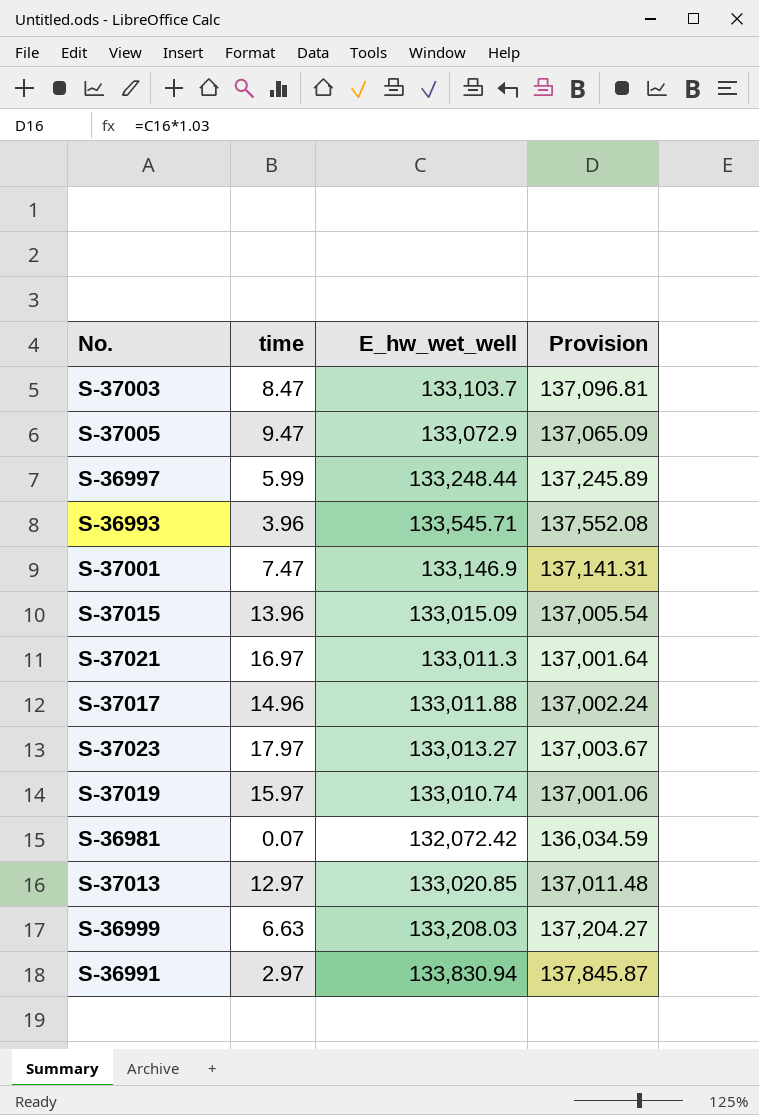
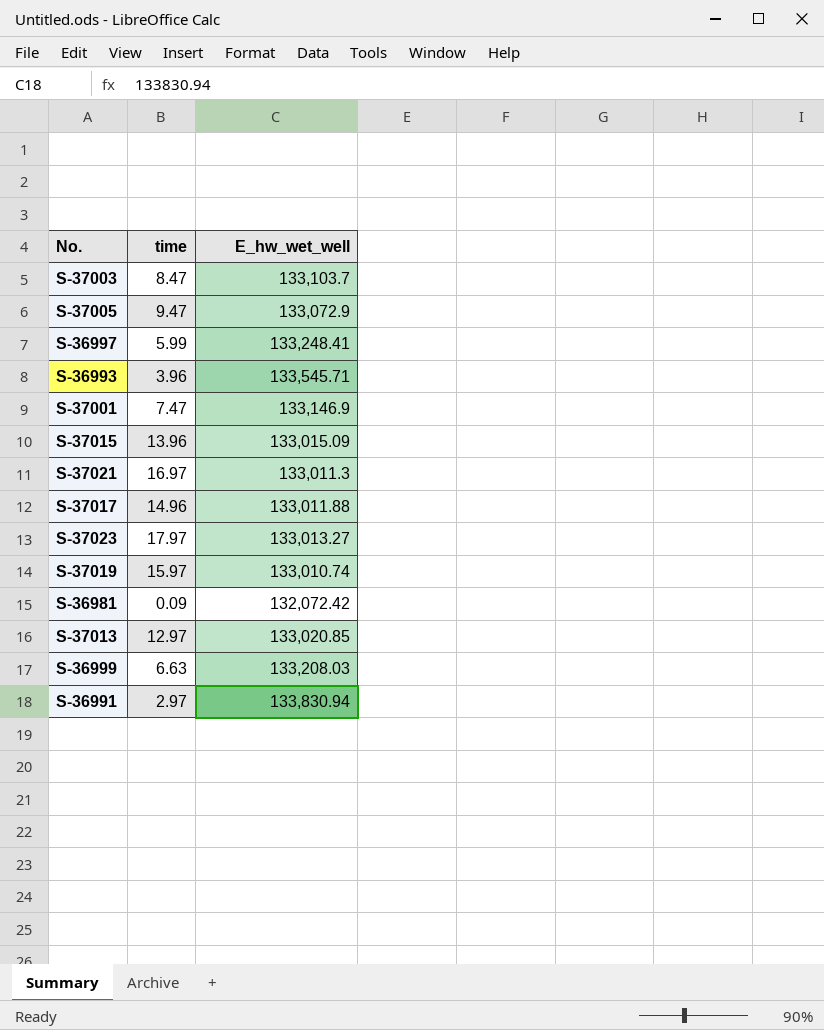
column Provision | formula: [E_hw_wet_well] * 1.03 -> none
S-36997 | E_hw_wet_well: 133,248.44 -> 133,248.41
S-36981 | time: 0.07 -> 0.09

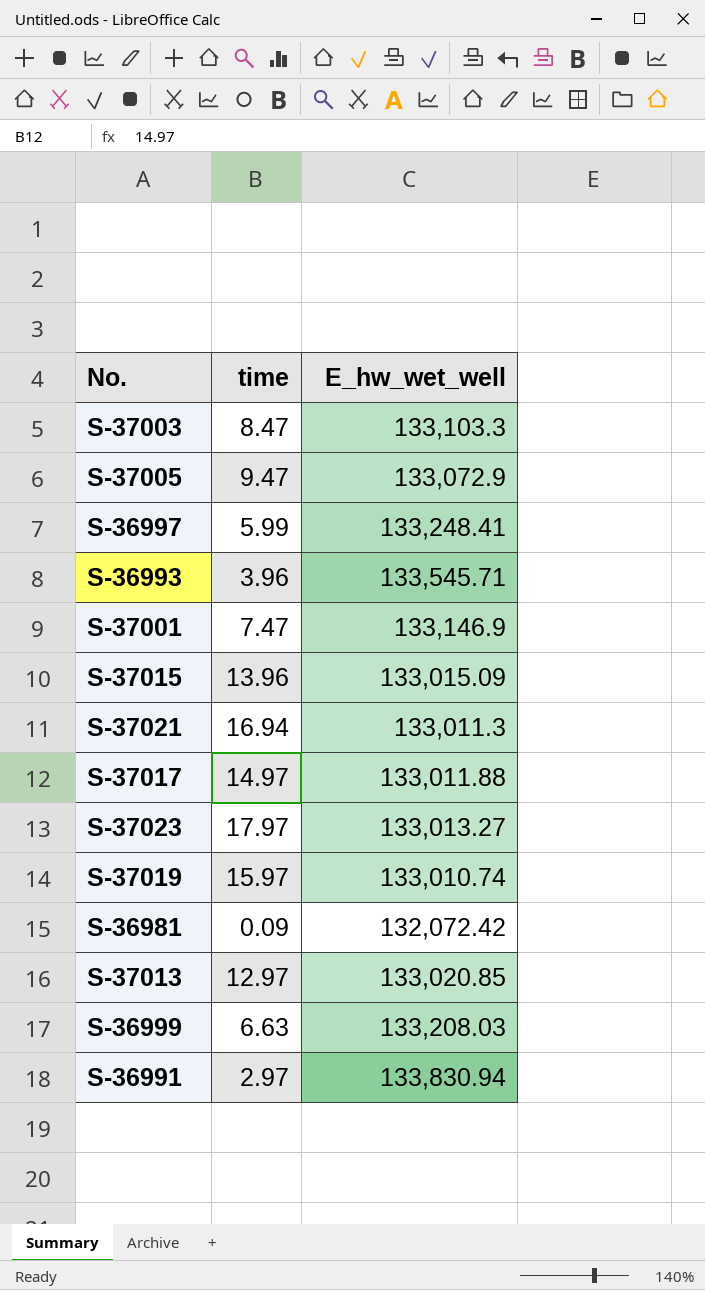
S-37003 | E_hw_wet_well: 133,103.7 -> 133,103.3
S-37021 | time: 16.97 -> 16.94
S-37017 | time: 14.96 -> 14.97

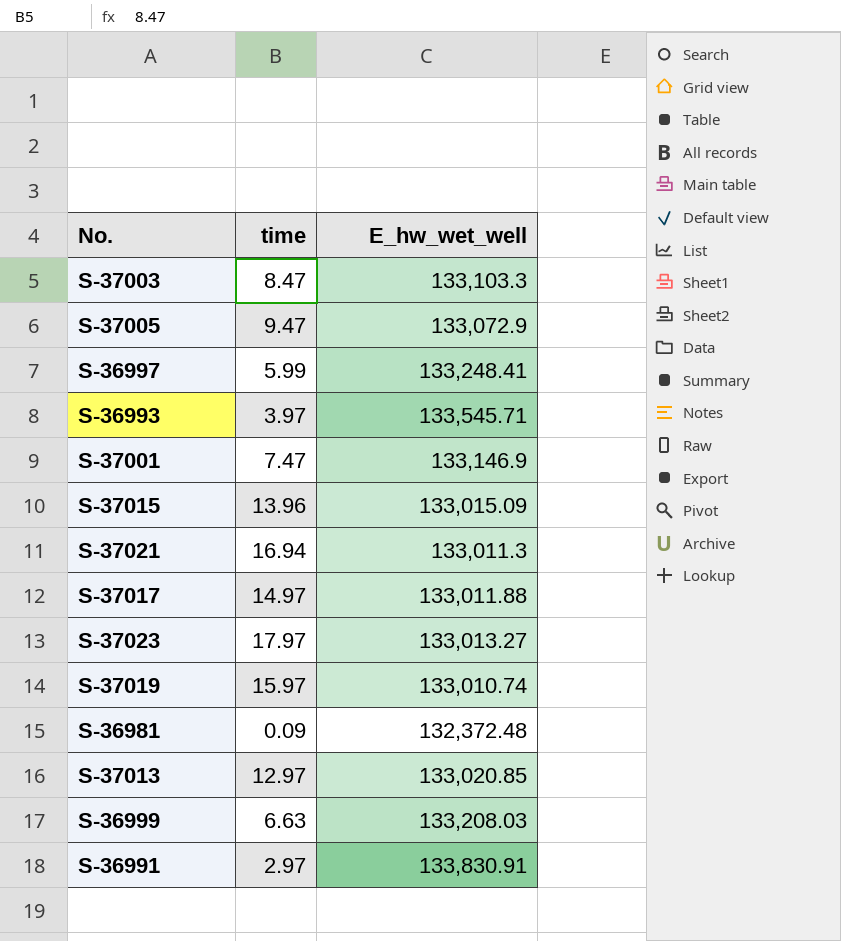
S-36993 | time: 3.96 -> 3.97
S-36981 | E_hw_wet_well: 132,072.42 -> 132,372.48
S-36991 | E_hw_wet_well: 133,830.94 -> 133,830.91

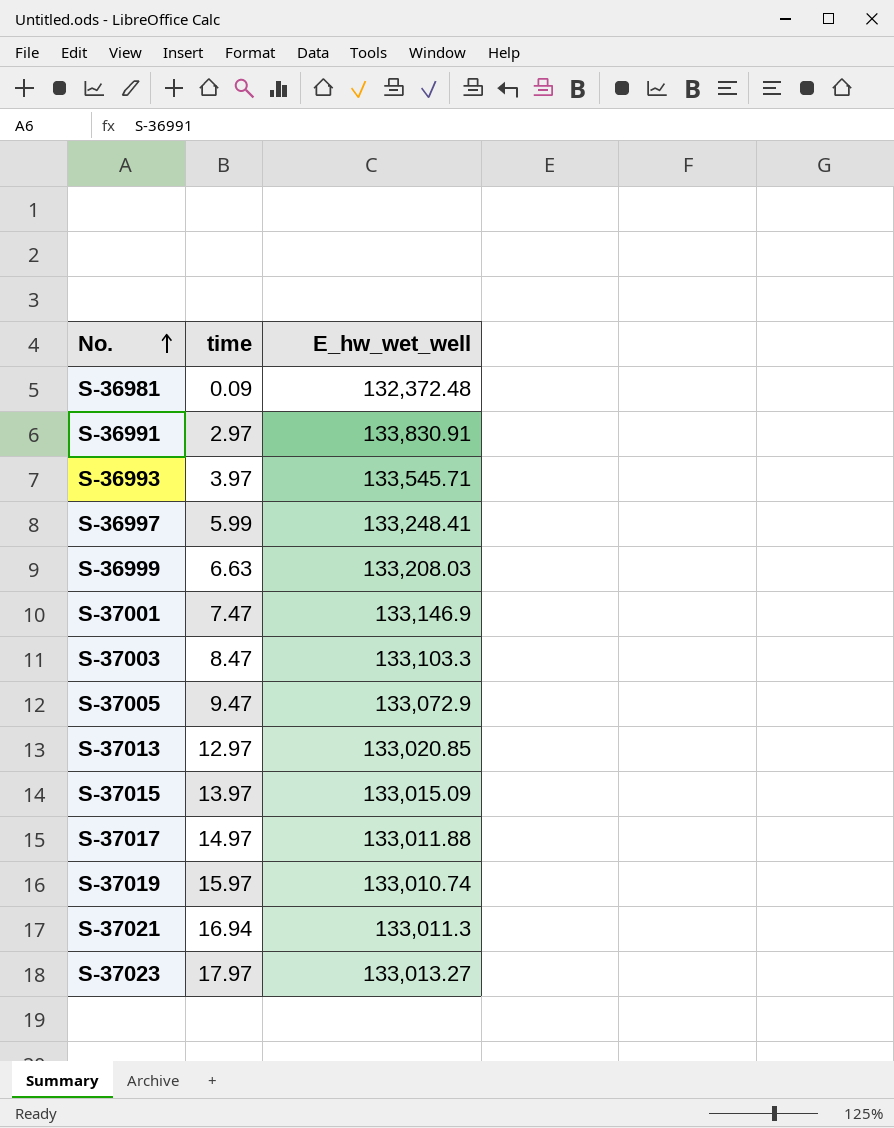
row order: none -> No. ascending
S-37015 | time: 13.96 -> 13.97

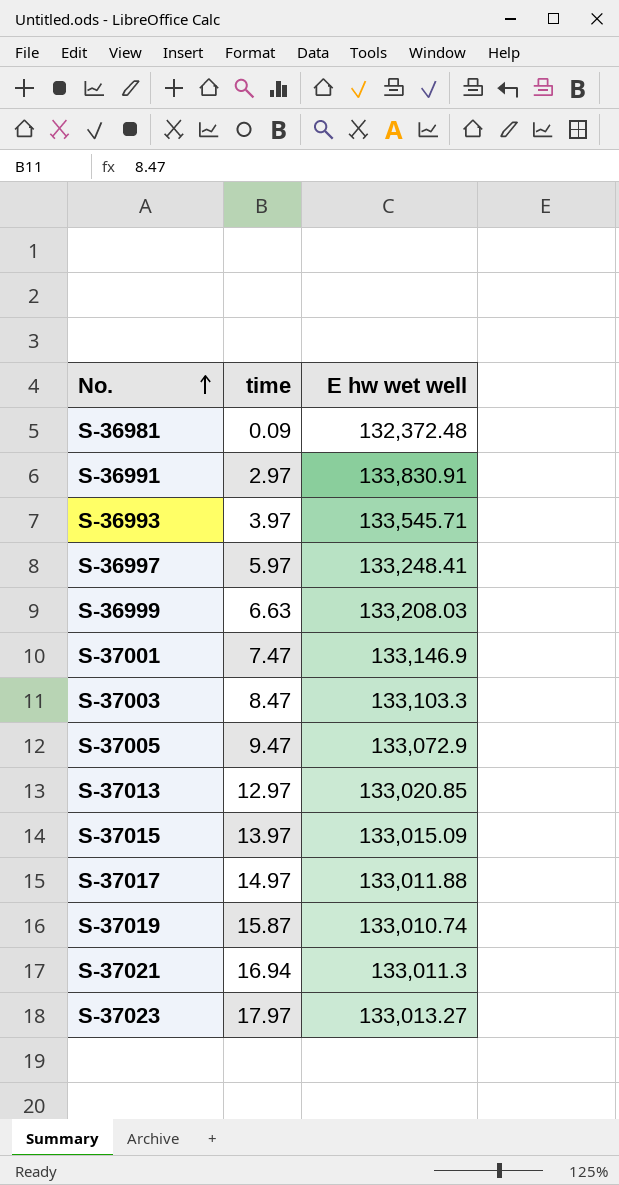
column name: E_hw_wet_well -> E hw wet well
S-36997 | time: 5.99 -> 5.97
S-37019 | time: 15.97 -> 15.87

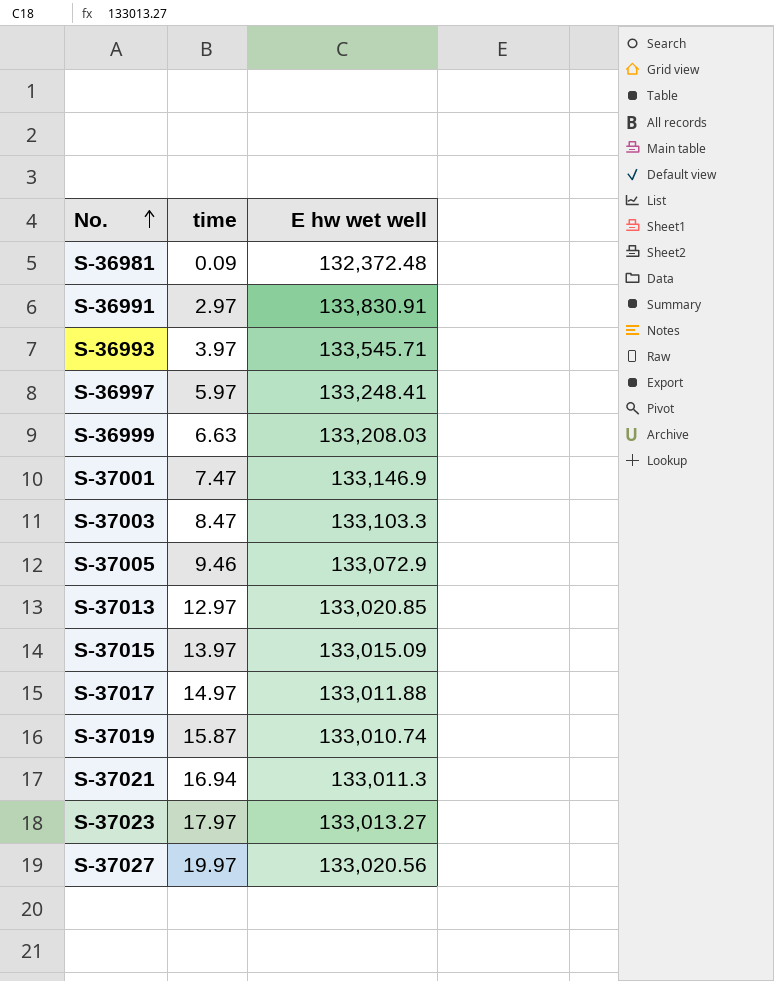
S-37005 | time: 9.47 -> 9.46
row S-37027: none -> 19.97 | 133,020.56

